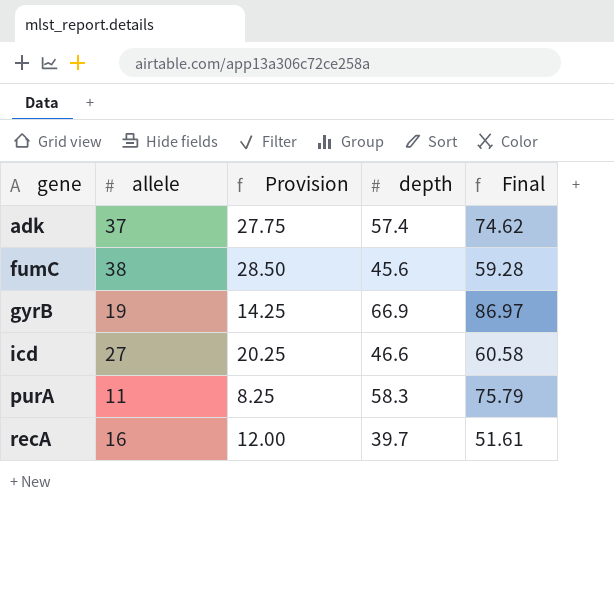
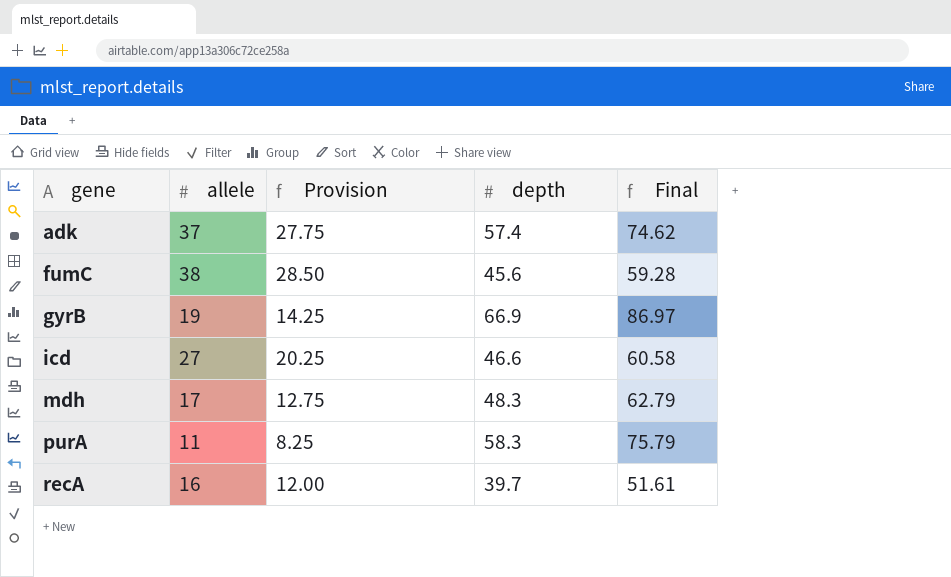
row mdh: none -> 17 | 12.75 | 48.3 | 62.79

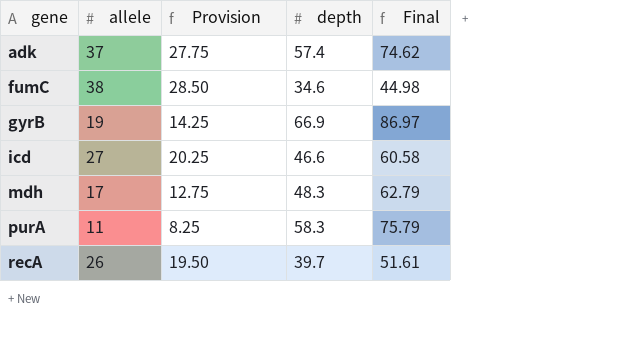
fumC | depth: 45.6 -> 34.6
fumC | Final: 59.28 -> 44.98
recA | allele: 16 -> 26
recA | Provision: 12.00 -> 19.50

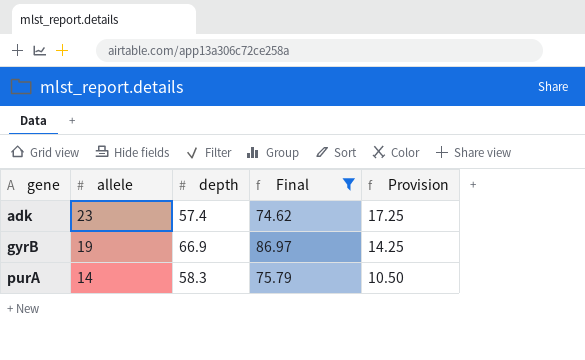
filter: none -> Final >= 74.62
column Provision | position: 3 -> 5
adk | allele: 37 -> 23
adk | Provision: 27.75 -> 17.25
purA | allele: 11 -> 14
purA | Provision: 8.25 -> 10.50

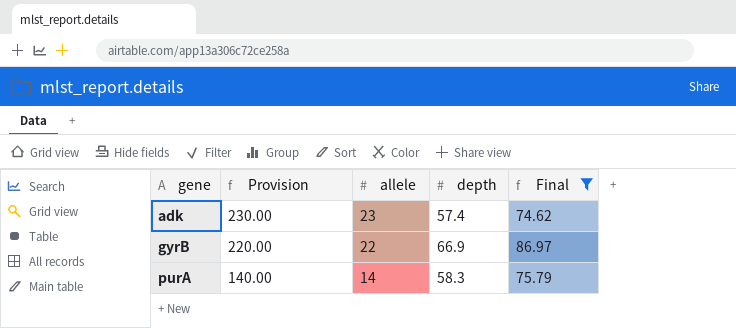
column Provision | formula: [allele] * 0.75 -> [allele] * 10
column Provision | position: 5 -> 2
gyrB | allele: 19 -> 22

